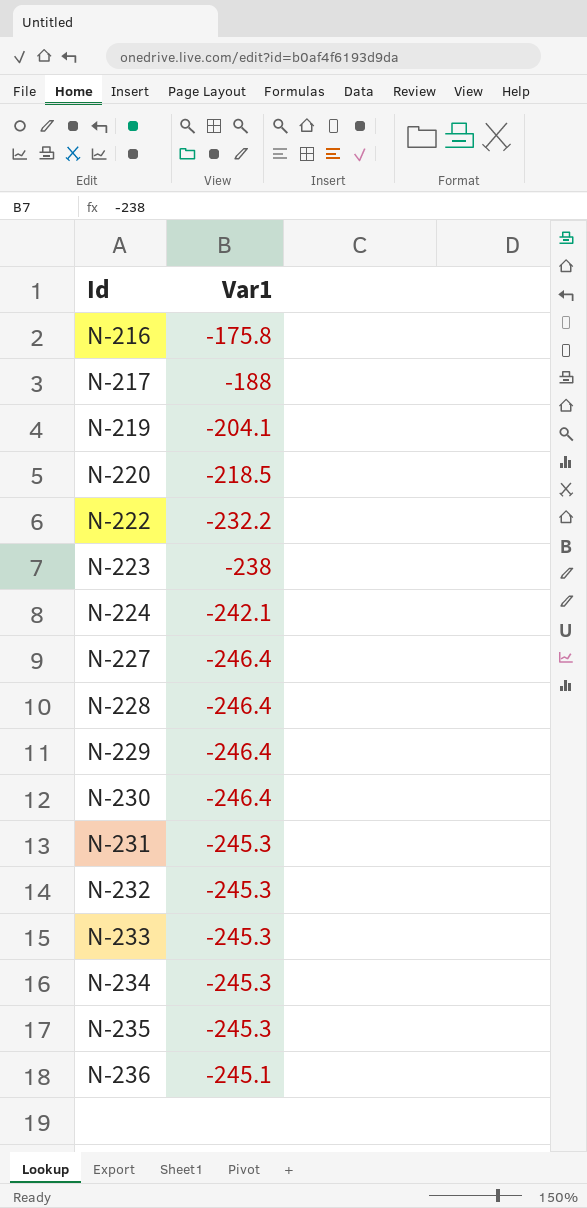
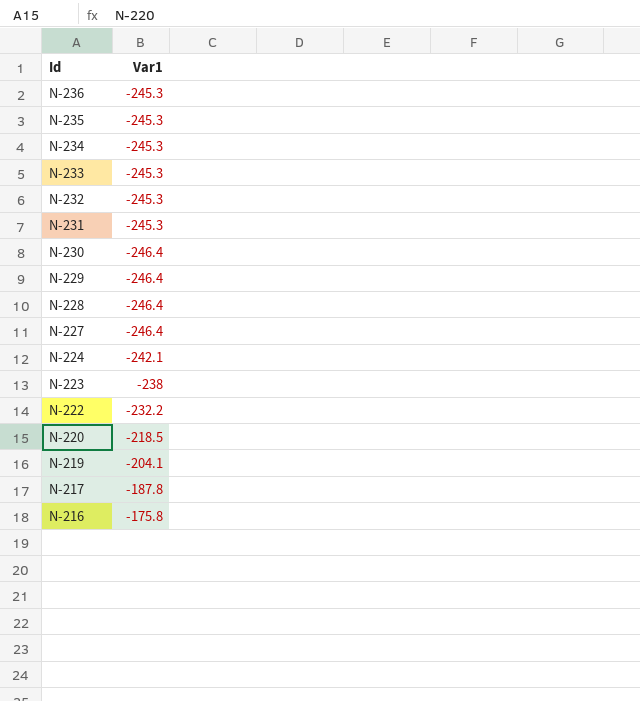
row order: Id ascending -> Id descending
N-236 | Var1: -245.1 -> -245.3
N-217 | Var1: -188 -> -187.8

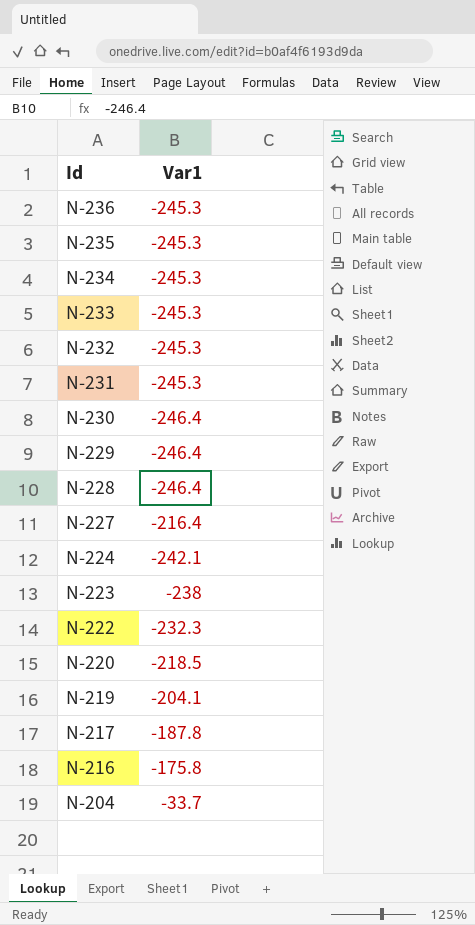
N-227 | Var1: -246.4 -> -216.4
N-222 | Var1: -232.2 -> -232.3
row N-204: none -> -33.7

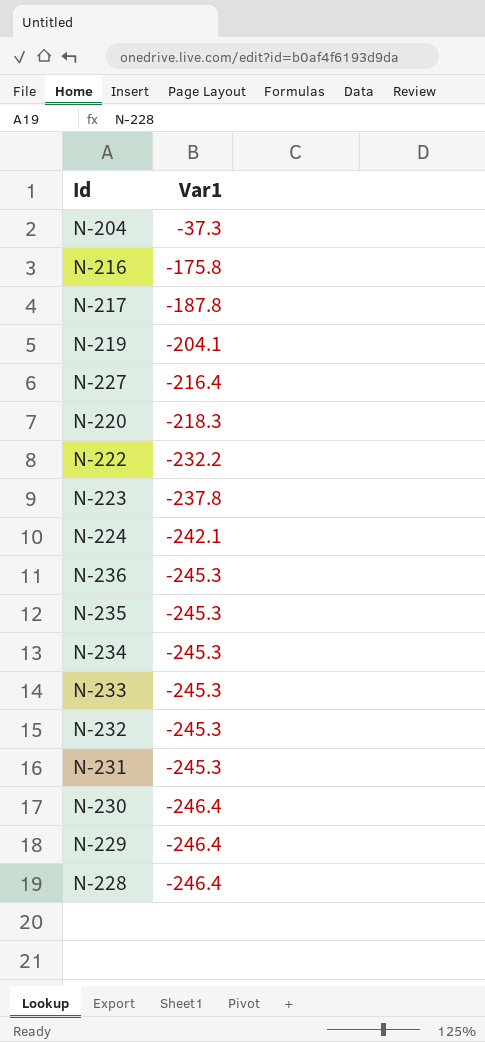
row order: Id descending -> Var1 descending
N-204 | Var1: -33.7 -> -37.3
N-220 | Var1: -218.5 -> -218.3
N-222 | Var1: -232.3 -> -232.2
N-223 | Var1: -238 -> -237.8

